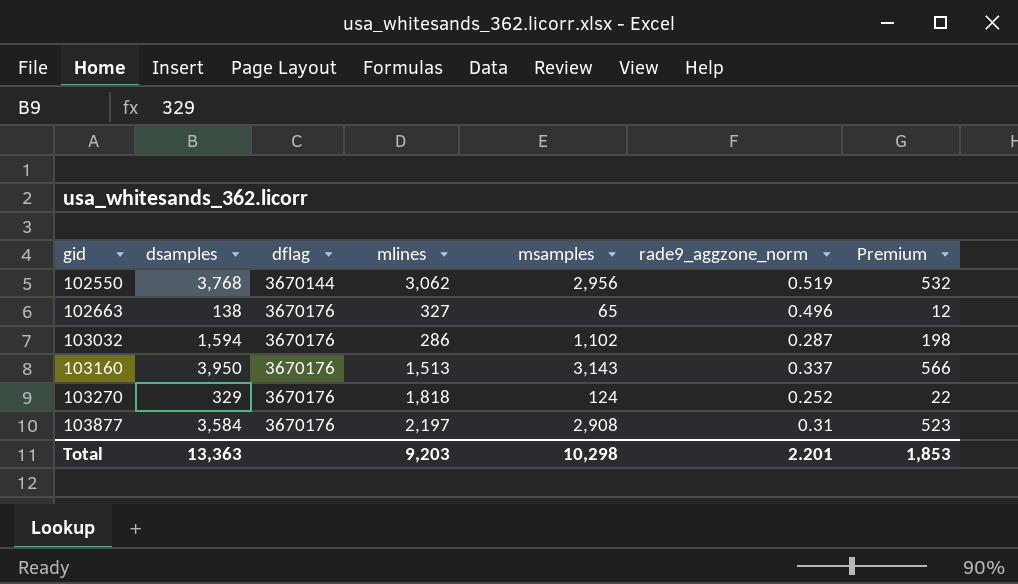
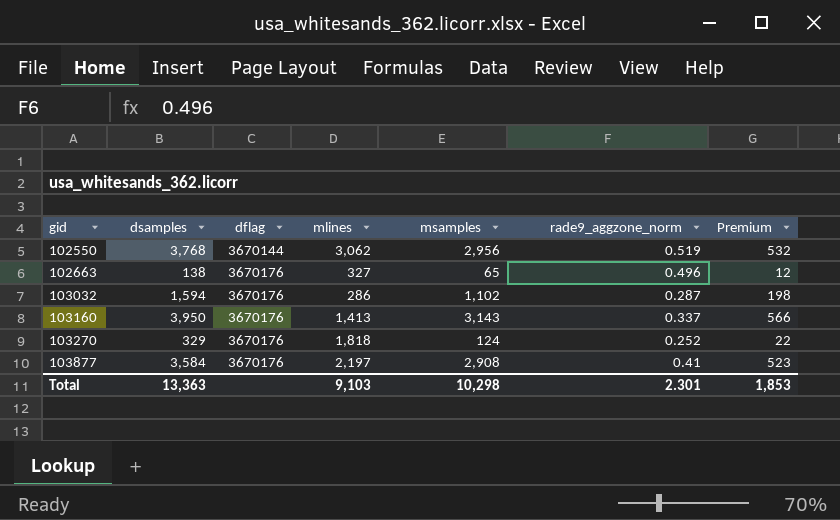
103160 | mlines: 1,513 -> 1,413
103877 | rade9_aggzone_norm: 0.31 -> 0.41
Total | mlines: 9,203 -> 9,103
Total | rade9_aggzone_norm: 2.201 -> 2.301

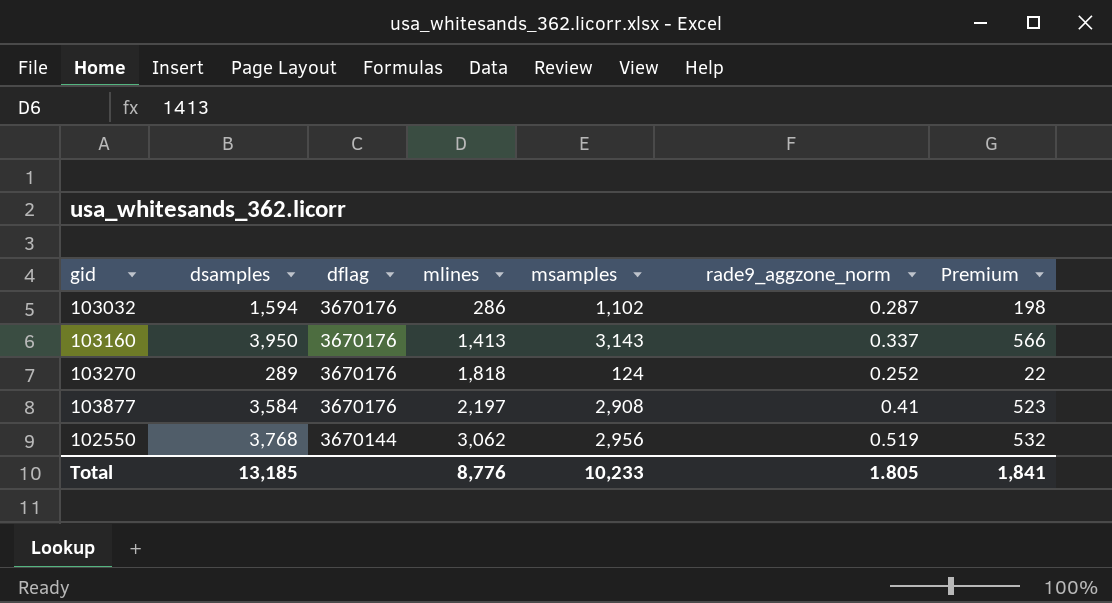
row order: gid ascending -> dflag descending
row 102663: 138 | 3670176 | 327 | 65 | 0.496 | 12 -> none
103270 | dsamples: 329 -> 289
Total | dsamples: 13,363 -> 13,185
Total | mlines: 9,103 -> 8,776
Total | msamples: 10,298 -> 10,233
Total | rade9_aggzone_norm: 2.301 -> 1.805
Total | Premium: 1,853 -> 1,841

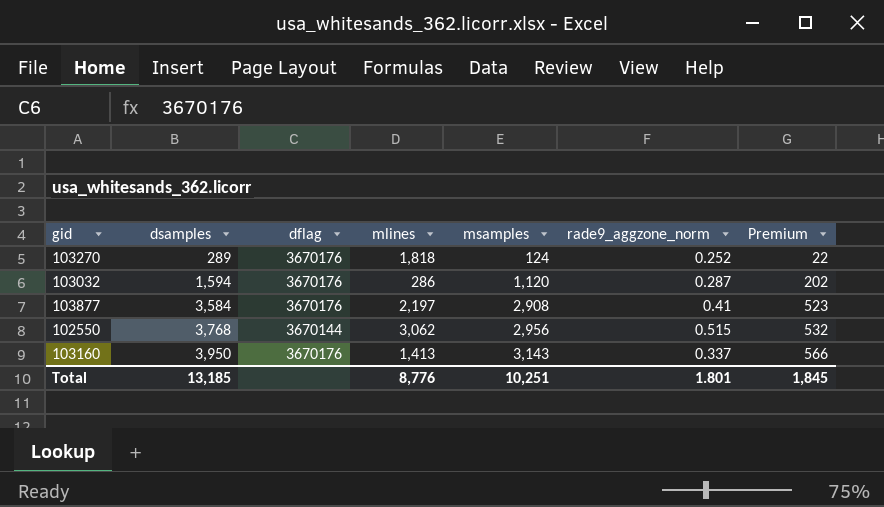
row order: dflag descending -> dsamples ascending
103032 | msamples: 1,102 -> 1,120
103032 | Premium: 198 -> 202
102550 | rade9_aggzone_norm: 0.519 -> 0.515
Total | msamples: 10,233 -> 10,251
Total | rade9_aggzone_norm: 1.805 -> 1.801
Total | Premium: 1,841 -> 1,845

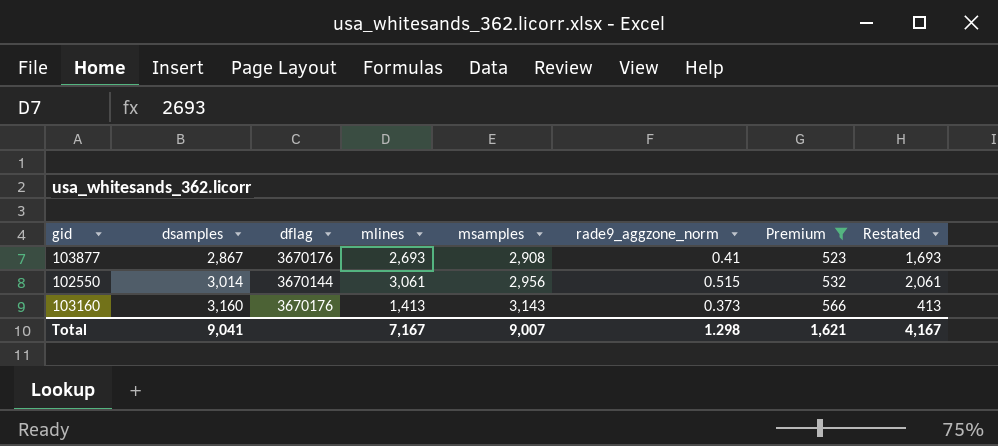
filter: none -> Premium >= 523
column Restated | formula: none -> [mlines] - 1000
103877 | dsamples: 3,584 -> 2,867
103877 | mlines: 2,197 -> 2,693
102550 | dsamples: 3,768 -> 3,014
102550 | mlines: 3,062 -> 3,061
103160 | dsamples: 3,950 -> 3,160
103160 | rade9_aggzone_norm: 0.337 -> 0.373
Total | dsamples: 13,185 -> 9,041
Total | mlines: 8,776 -> 7,167
Total | msamples: 10,251 -> 9,007
Total | rade9_aggzone_norm: 1.801 -> 1.298
Total | Premium: 1,845 -> 1,621

